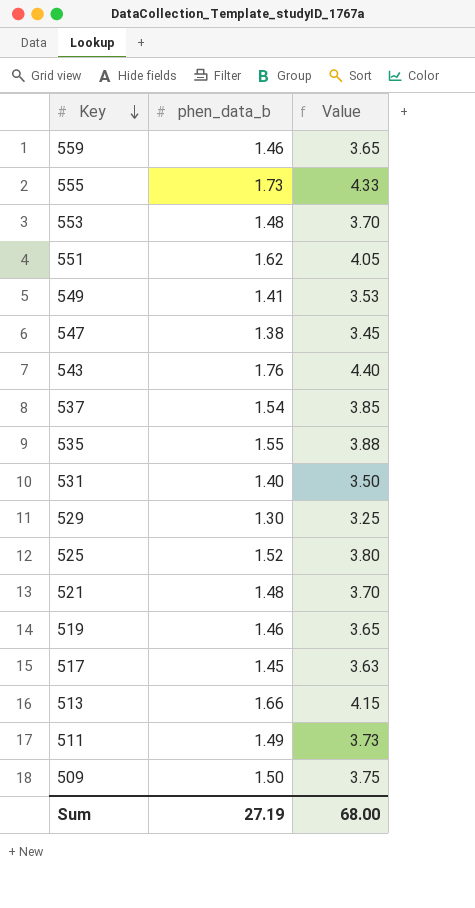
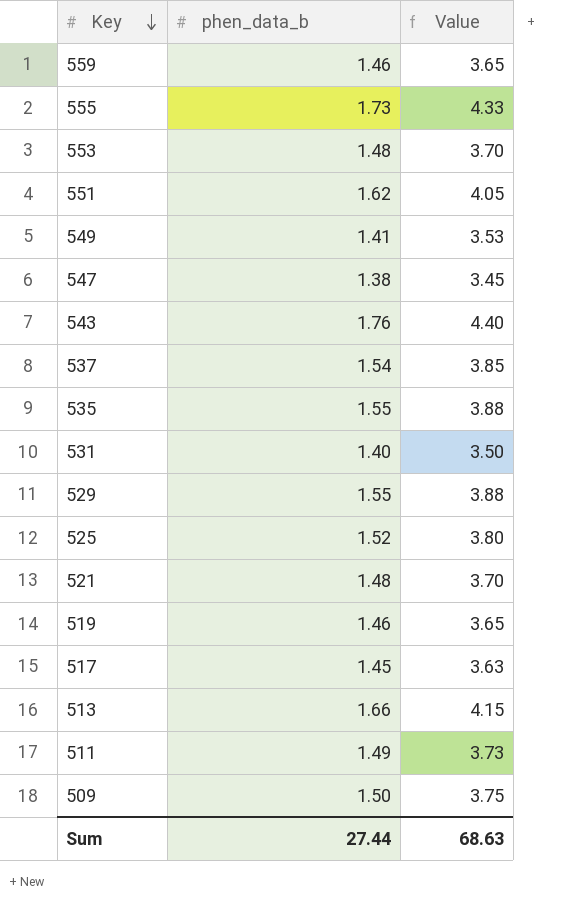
529 | phen_data_b: 1.30 -> 1.55
529 | Value: 3.25 -> 3.88
Sum | phen_data_b: 27.19 -> 27.44
Sum | Value: 68.00 -> 68.63

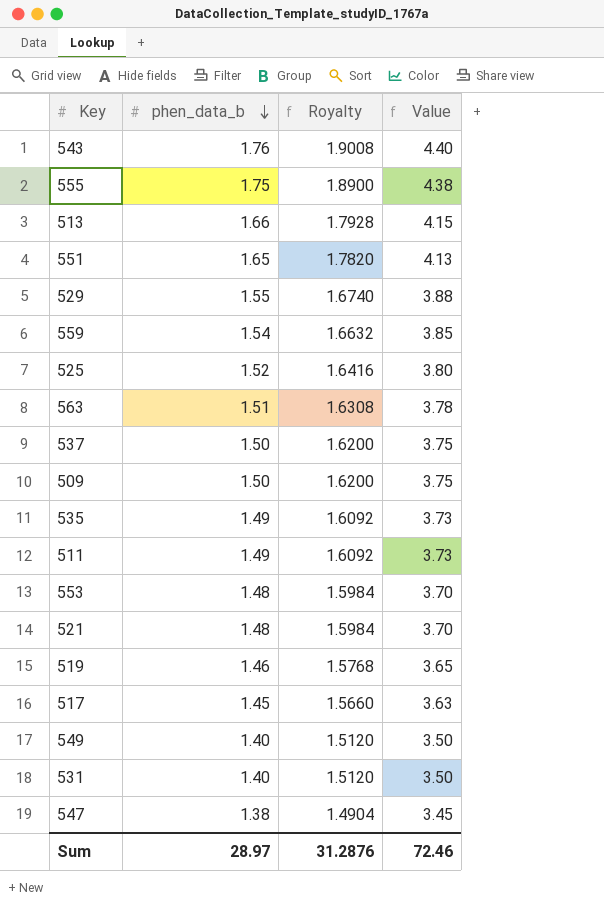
row order: Key descending -> phen_data_b descending
column Royalty | formula: none -> [phen_data_b] * 1.08
555 | phen_data_b: 1.73 -> 1.75
555 | Value: 4.33 -> 4.38
551 | phen_data_b: 1.62 -> 1.65
551 | Value: 4.05 -> 4.13
559 | phen_data_b: 1.46 -> 1.54
559 | Value: 3.65 -> 3.85
row 563: none -> 1.51 | 1.6308 | 3.78
537 | phen_data_b: 1.54 -> 1.50
537 | Value: 3.85 -> 3.75
535 | phen_data_b: 1.55 -> 1.49
535 | Value: 3.88 -> 3.73
549 | phen_data_b: 1.41 -> 1.40
549 | Value: 3.53 -> 3.50
Sum | phen_data_b: 27.44 -> 28.97
Sum | Value: 68.63 -> 72.46

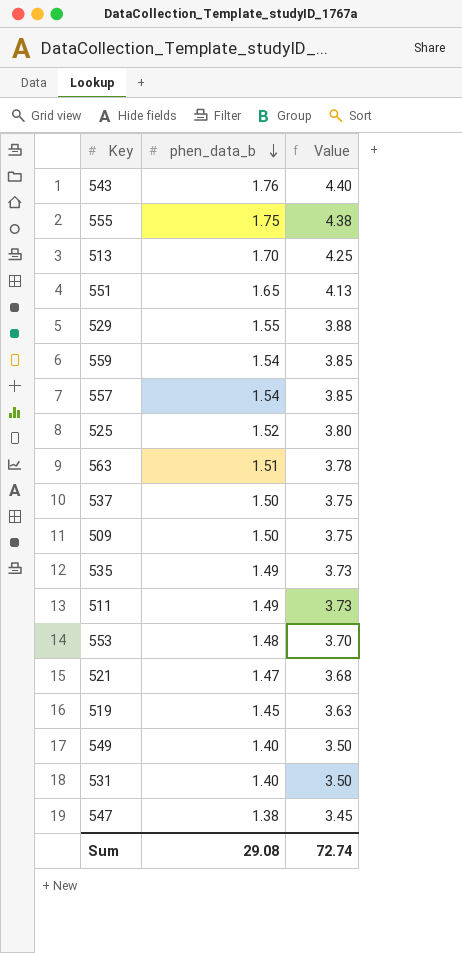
column Royalty | formula: [phen_data_b] * 1.08 -> none
row 517: 1.45 | 1.5660 | 3.63 -> none
513 | phen_data_b: 1.66 -> 1.70
513 | Value: 4.15 -> 4.25
row 557: none -> 1.54 | 3.85
521 | phen_data_b: 1.48 -> 1.47
521 | Value: 3.70 -> 3.68
519 | phen_data_b: 1.46 -> 1.45
519 | Value: 3.65 -> 3.63
Sum | phen_data_b: 28.97 -> 29.08
Sum | Value: 72.46 -> 72.74

